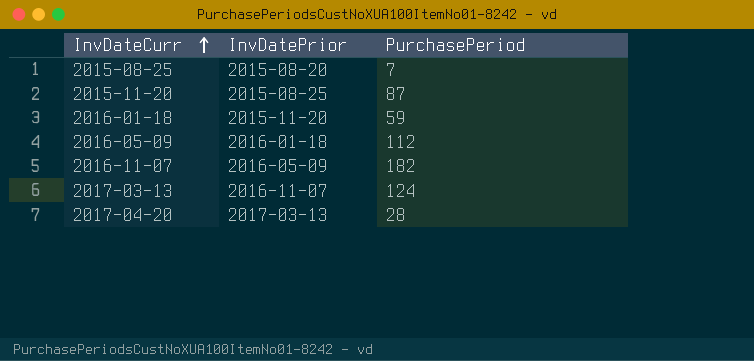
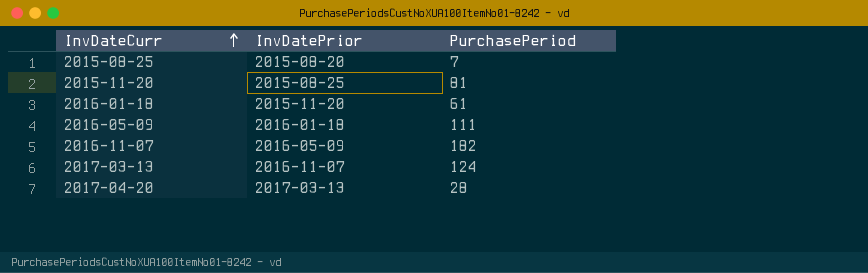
2015-11-20 | PurchasePeriod: 87 -> 81
2016-01-18 | PurchasePeriod: 59 -> 61
2016-05-09 | PurchasePeriod: 112 -> 111

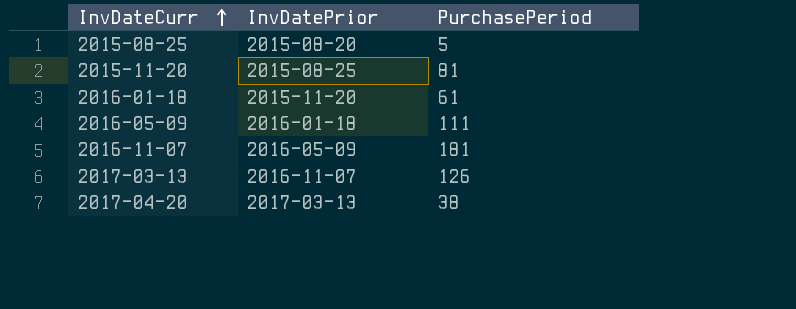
2015-08-25 | PurchasePeriod: 7 -> 5
2016-11-07 | PurchasePeriod: 182 -> 181
2017-03-13 | PurchasePeriod: 124 -> 126
2017-04-20 | PurchasePeriod: 28 -> 38

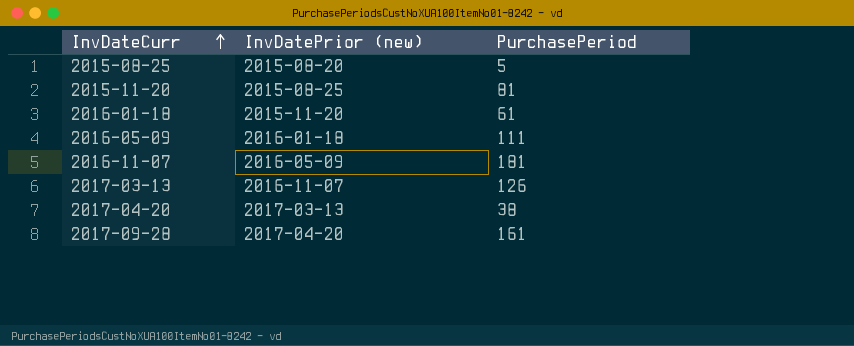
column name: InvDatePrior -> InvDatePrior (new)
row 2017-09-28: none -> 2017-04-20 | 161

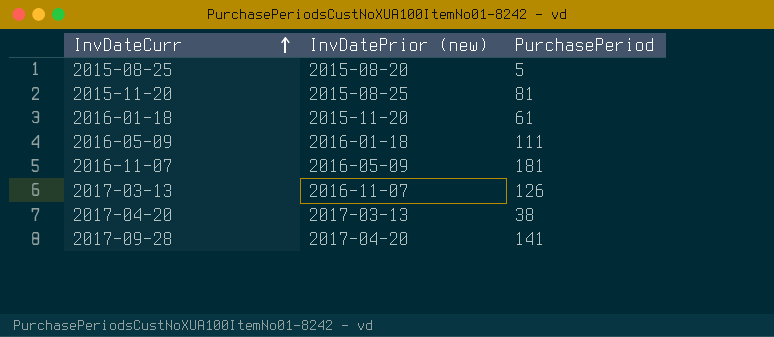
2017-09-28 | PurchasePeriod: 161 -> 141

